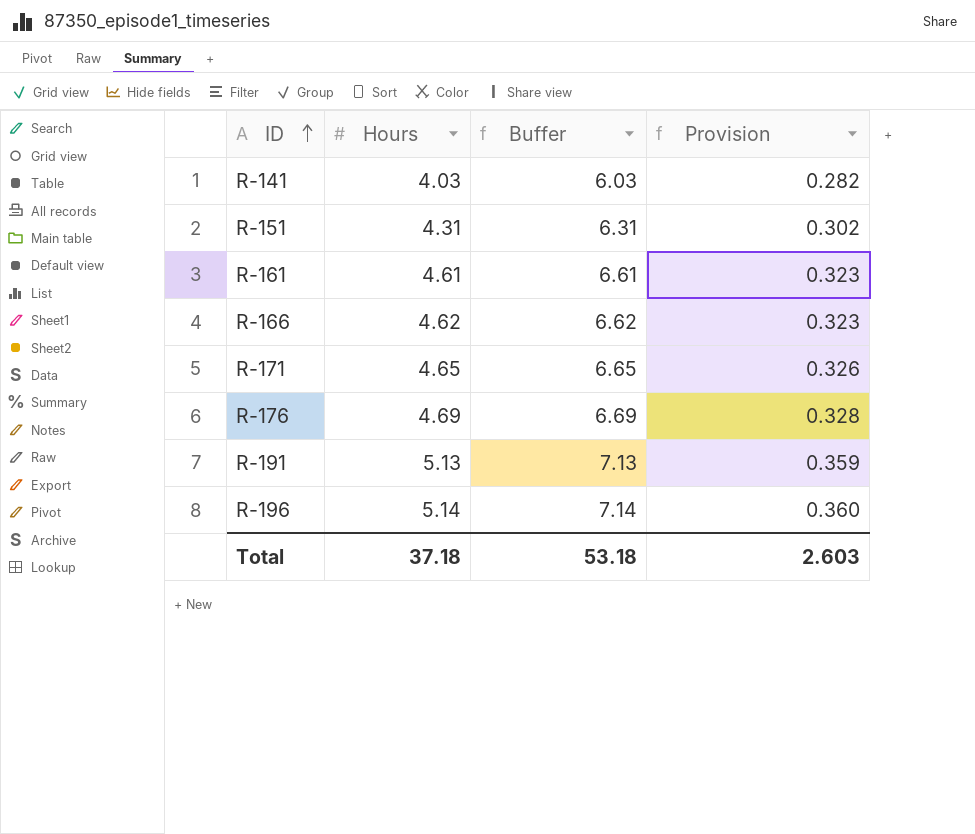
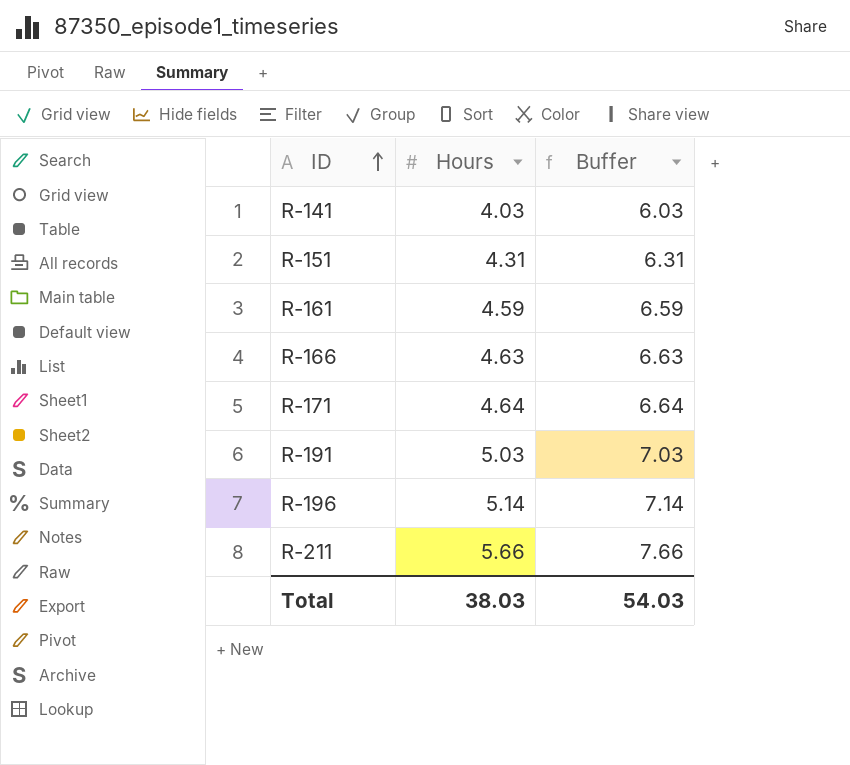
column Provision | formula: [Hours] * 0.07 -> none
row R-176: 4.69 | 6.69 | 0.328 -> none
R-161 | Hours: 4.61 -> 4.59
R-161 | Buffer: 6.61 -> 6.59
R-166 | Hours: 4.62 -> 4.63
R-166 | Buffer: 6.62 -> 6.63
R-171 | Hours: 4.65 -> 4.64
R-171 | Buffer: 6.65 -> 6.64
R-191 | Hours: 5.13 -> 5.03
R-191 | Buffer: 7.13 -> 7.03
row R-211: none -> 5.66 | 7.66
Total | Hours: 37.18 -> 38.03
Total | Buffer: 53.18 -> 54.03

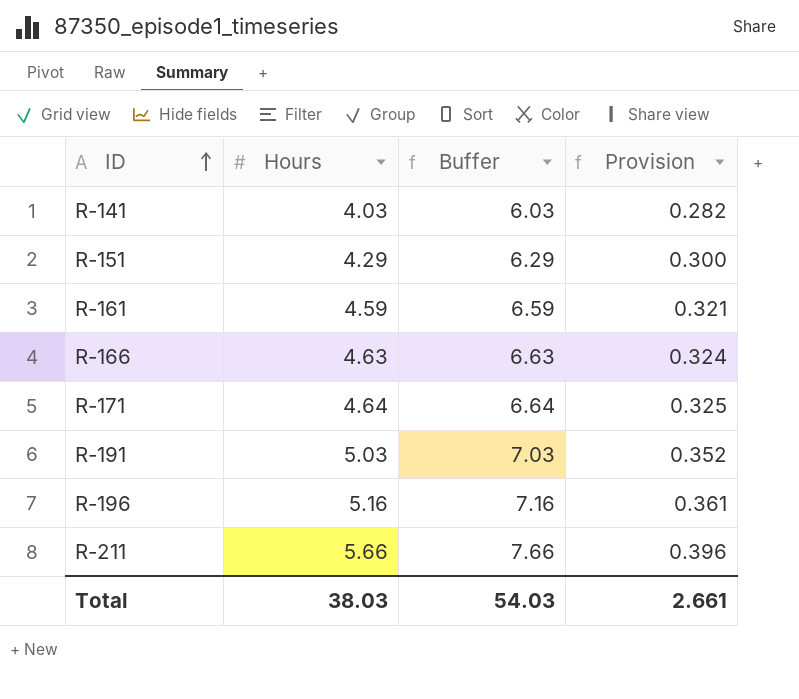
column Provision | formula: none -> [Hours] * 0.07
R-151 | Hours: 4.31 -> 4.29
R-151 | Buffer: 6.31 -> 6.29
R-196 | Hours: 5.14 -> 5.16
R-196 | Buffer: 7.14 -> 7.16

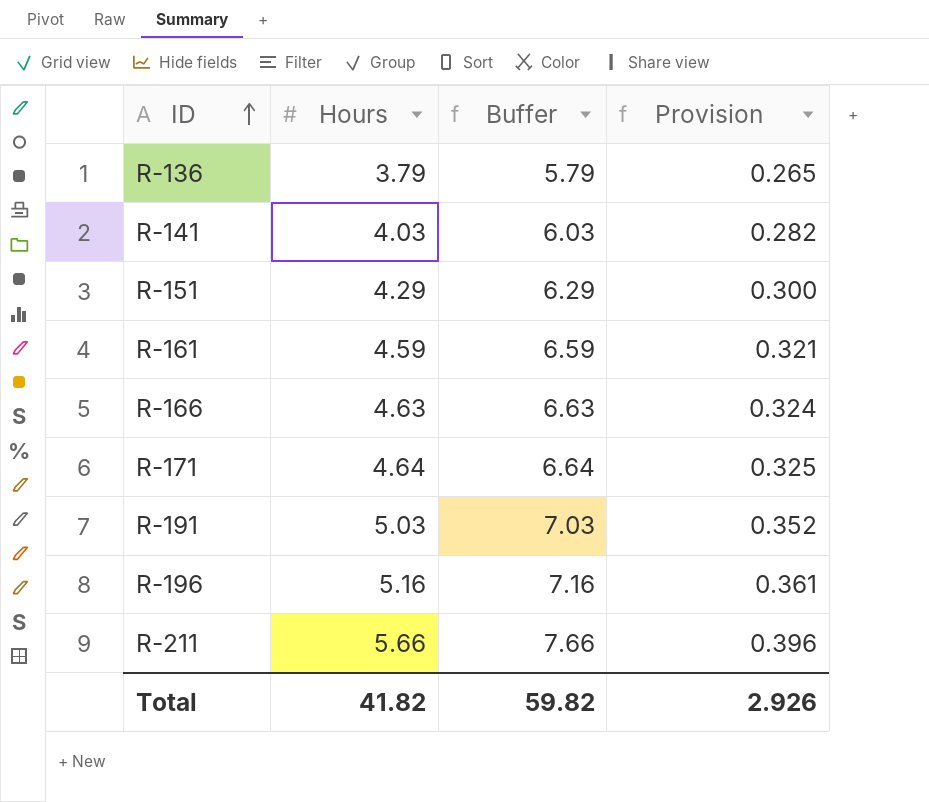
row R-136: none -> 3.79 | 5.79 | 0.265
Total | Hours: 38.03 -> 41.82
Total | Buffer: 54.03 -> 59.82
Total | Provision: 2.661 -> 2.926

